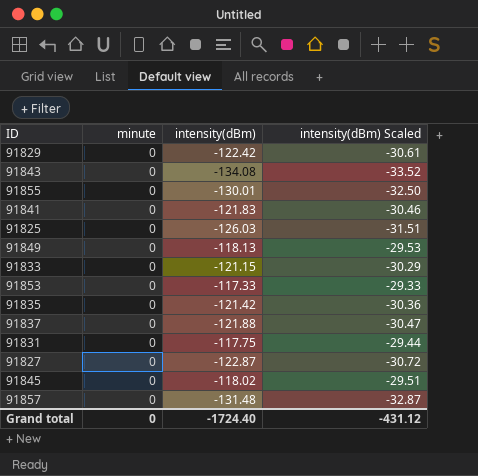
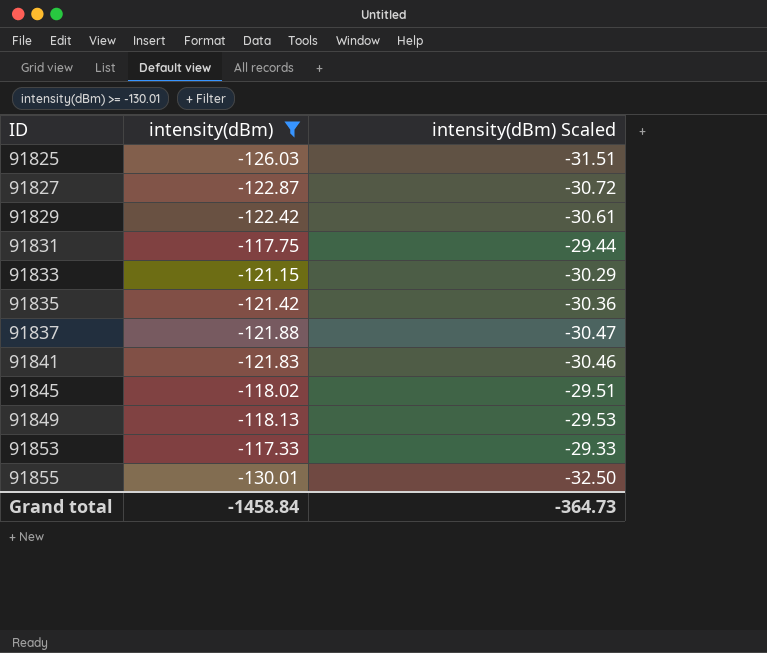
filter: none -> intensity(dBm) >= -130.01
row order: none -> ID ascending
column minute | position: 2 -> none
Grand total | intensity(dBm): -1724.40 -> -1458.84
Grand total | intensity(dBm) Scaled: -431.12 -> -364.73

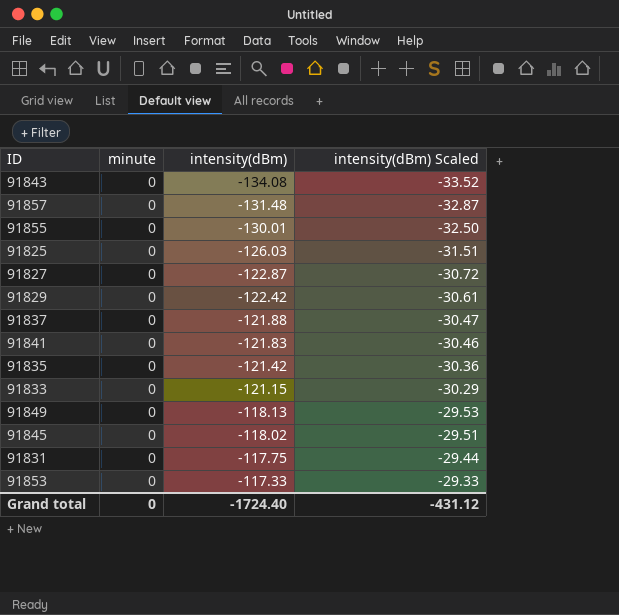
filter: intensity(dBm) >= -130.01 -> none
row order: ID ascending -> intensity(dBm) ascending
column minute | position: none -> 2
Grand total | intensity(dBm): -1458.84 -> -1724.40
Grand total | intensity(dBm) Scaled: -364.73 -> -431.12

